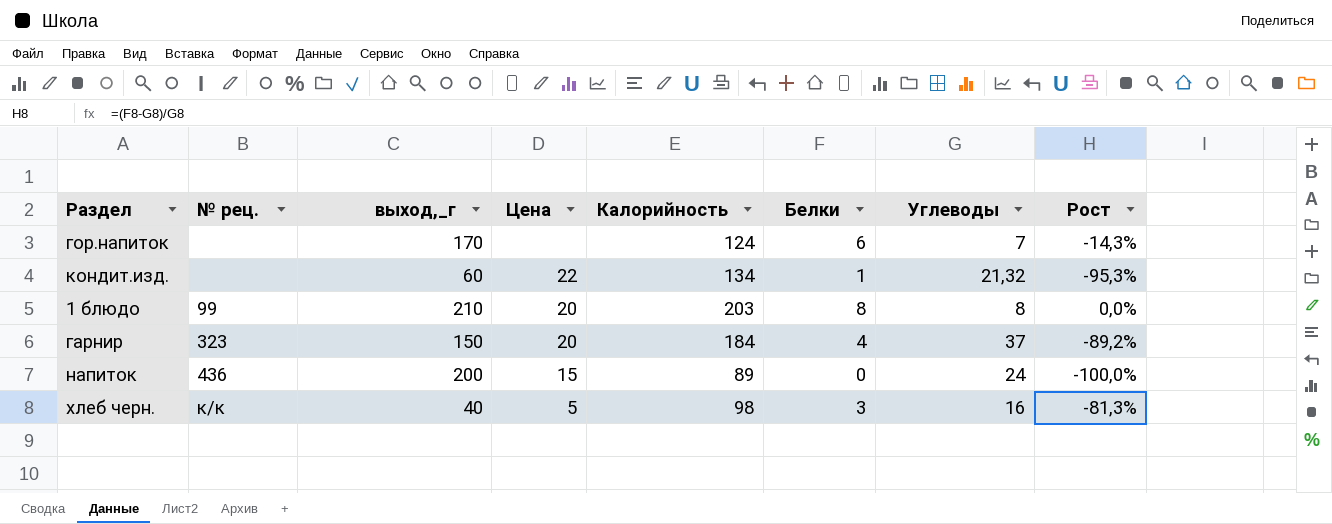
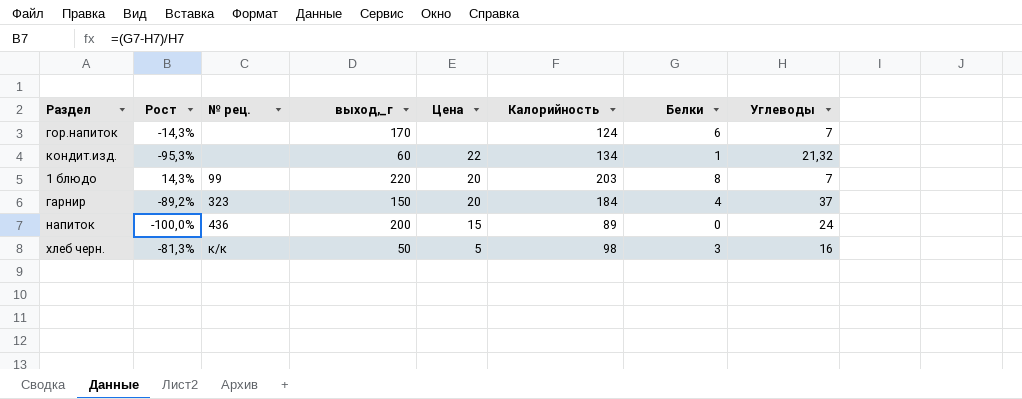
column Рост | position: 8 -> 2
1 блюдо | Рост: 0,0% -> 14,3%
1 блюдо | выход,_г: 210 -> 220
1 блюдо | Углеводы: 8 -> 7
хлеб черн. | выход,_г: 40 -> 50

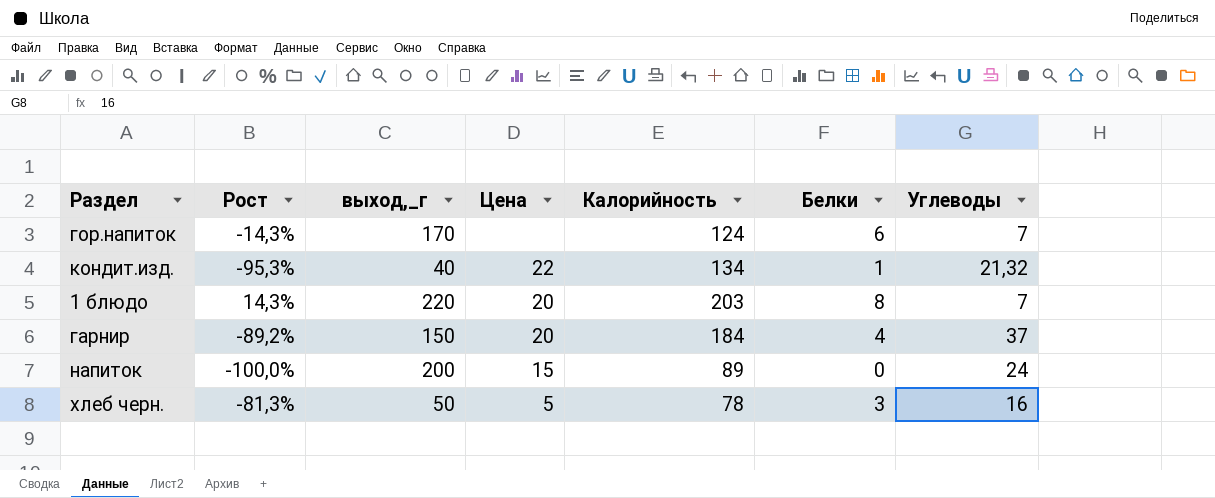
column № рец. | position: 3 -> none
кондит.изд. | выход,_г: 60 -> 40
хлеб черн. | Калорийность: 98 -> 78

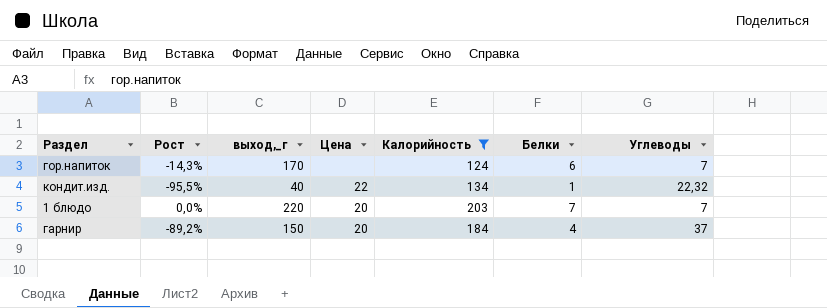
filter: none -> Калорийность >= 124
кондит.изд. | Рост: -95,3% -> -95,5%
кондит.изд. | Углеводы: 21,32 -> 22,32
1 блюдо | Рост: 14,3% -> 0,0%
1 блюдо | Белки: 8 -> 7

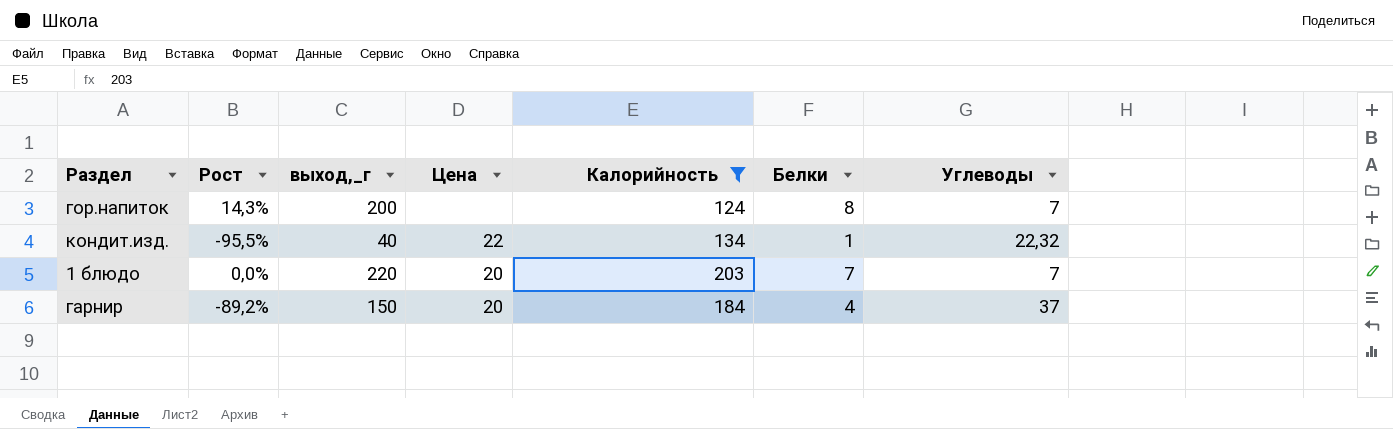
гор.напиток | Рост: -14,3% -> 14,3%
гор.напиток | выход,_г: 170 -> 200
гор.напиток | Белки: 6 -> 8

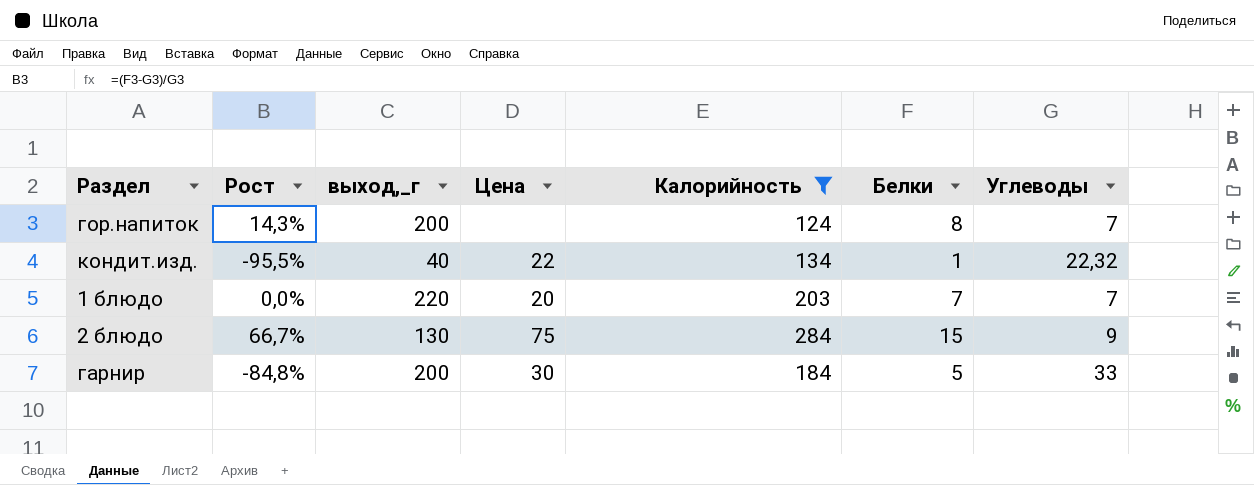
row 2 блюдо: none -> 66,7% | 130 | 75 | 284 | 15 | 9
гарнир | Рост: -89,2% -> -84,8%
гарнир | выход,_г: 150 -> 200
гарнир | Цена: 20 -> 30
гарнир | Белки: 4 -> 5
гарнир | Углеводы: 37 -> 33

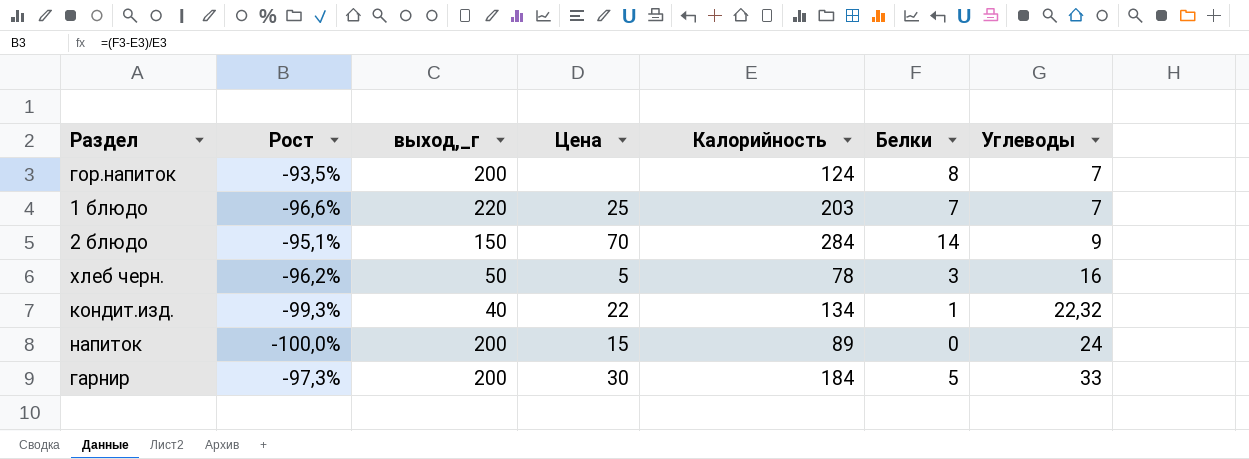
filter: Калорийность >= 124 -> none
row order: none -> Углеводы ascending
column Рост | formula: ([Белки] - [Углеводы]) / [Углеводы] -> ([Белки] - [Калорийность]) / [Калорийность]
1 блюдо | Цена: 20 -> 25
2 блюдо | выход,_г: 130 -> 150
2 блюдо | Цена: 75 -> 70
2 блюдо | Белки: 15 -> 14

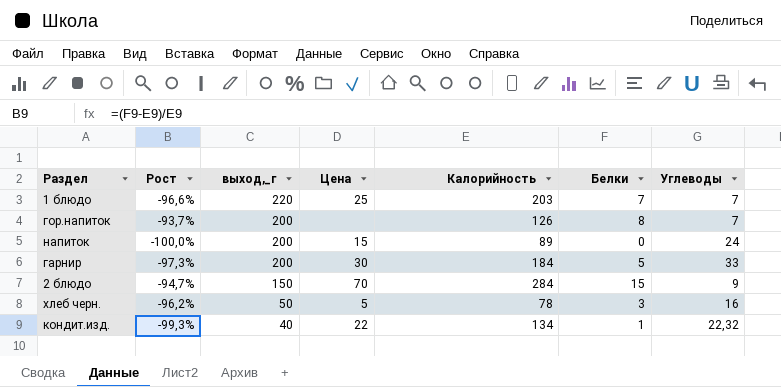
row order: Углеводы ascending -> выход,_г descending
гор.напиток | Рост: -93,5% -> -93,7%
гор.напиток | Калорийность: 124 -> 126
2 блюдо | Рост: -95,1% -> -94,7%
2 блюдо | Белки: 14 -> 15

